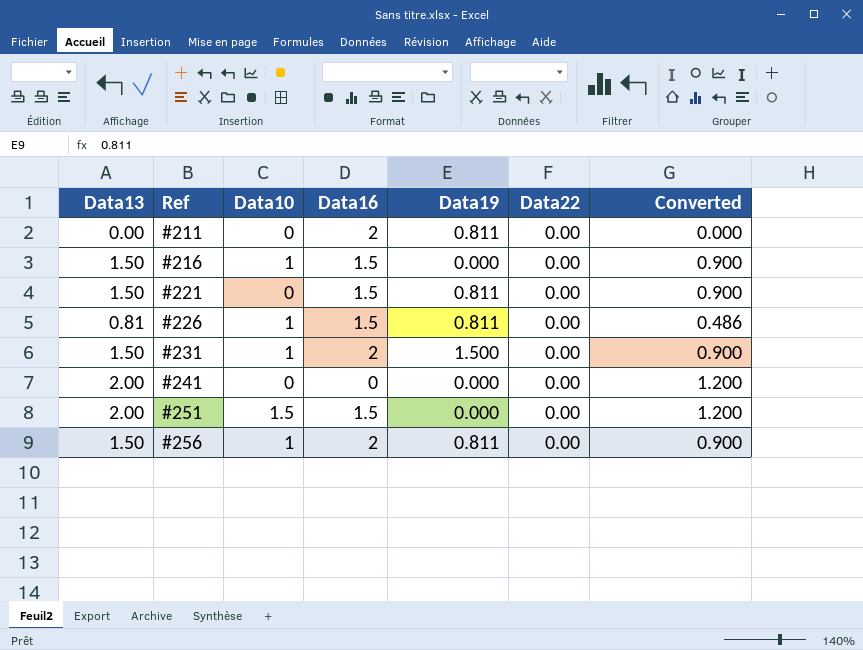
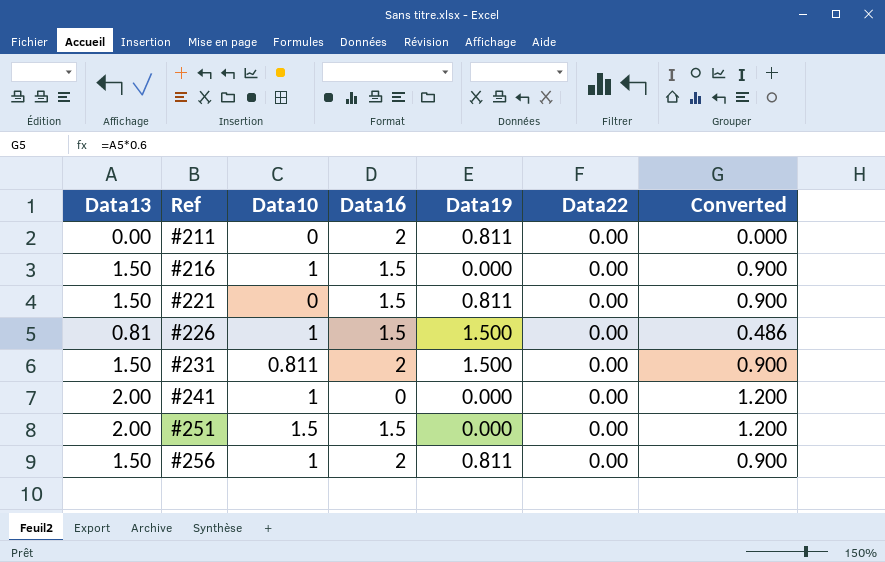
#226 | Data19: 0.811 -> 1.500
#231 | Data10: 1 -> 0.811
#241 | Data10: 0 -> 1

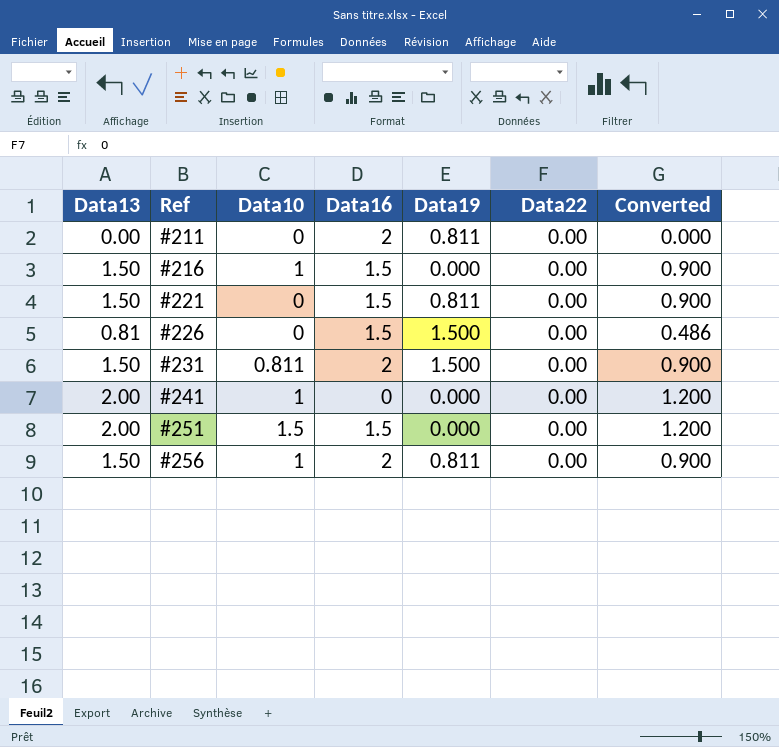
#226 | Data10: 1 -> 0

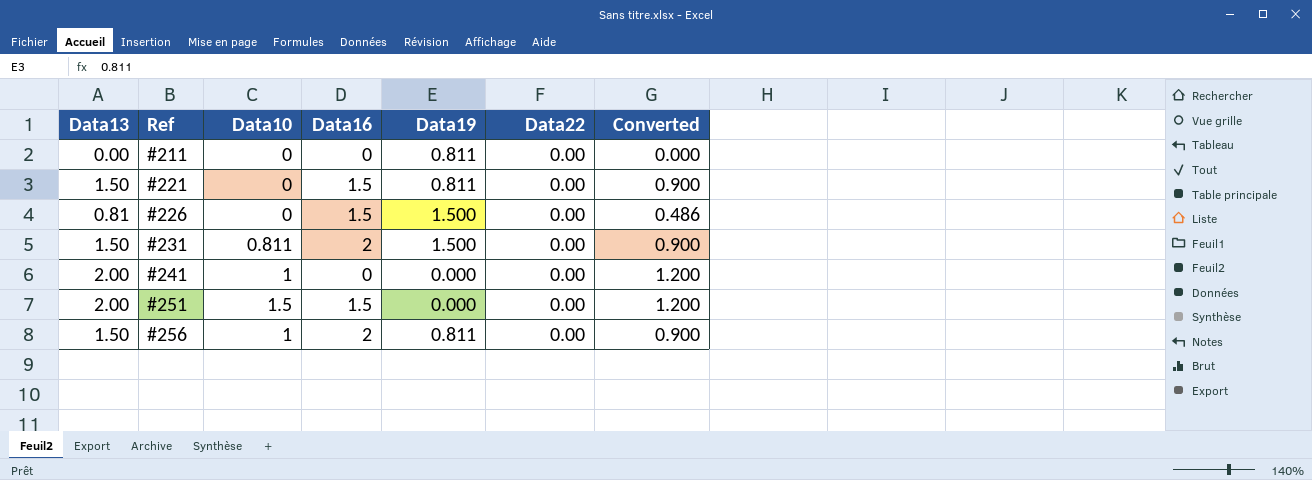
row #216: 1.50 | 1 | 1.5 | 0.000 | 0.00 | 0.900 -> none
#211 | Data16: 2 -> 0

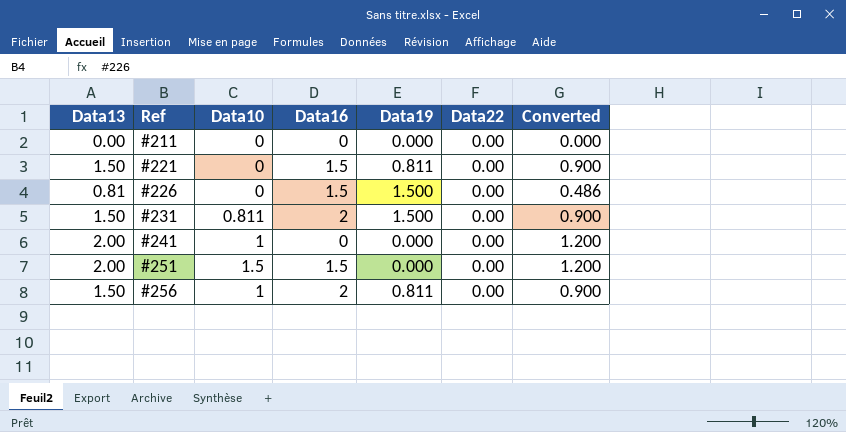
#211 | Data19: 0.811 -> 0.000

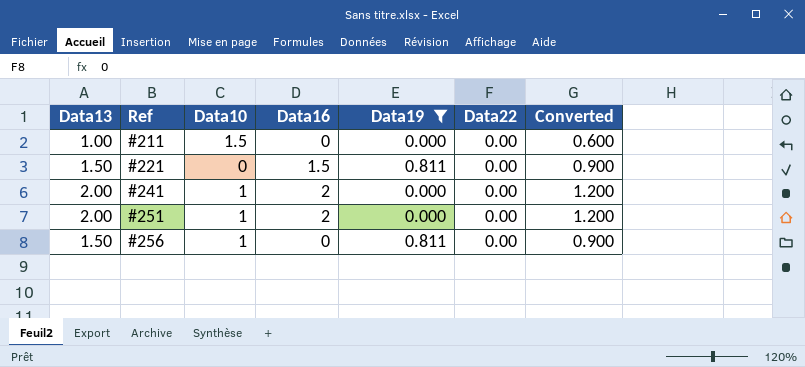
filter: none -> Data19 != 1.500
#211 | Data13: 0.00 -> 1.00
#211 | Data10: 0 -> 1.5
#211 | Converted: 0.000 -> 0.600
#241 | Data16: 0 -> 2
#251 | Data10: 1.5 -> 1
#251 | Data16: 1.5 -> 2
#256 | Data16: 2 -> 0

